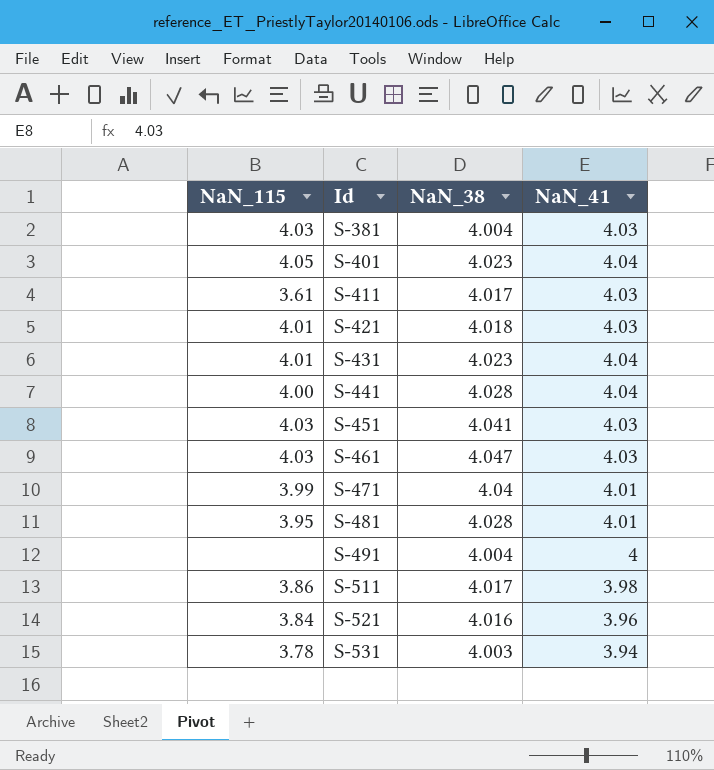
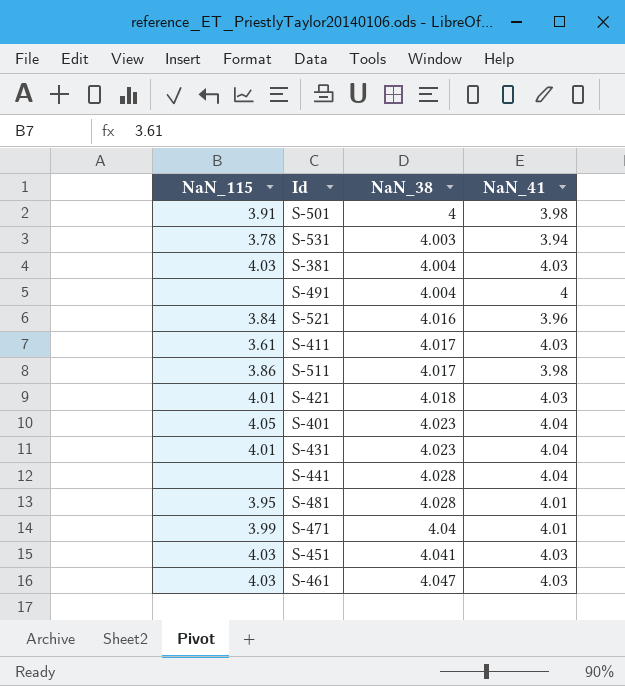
row order: Id ascending -> NaN_38 ascending
row S-501: none -> 3.91 | 4 | 3.98
S-441 | NaN_115: 4.00 -> none

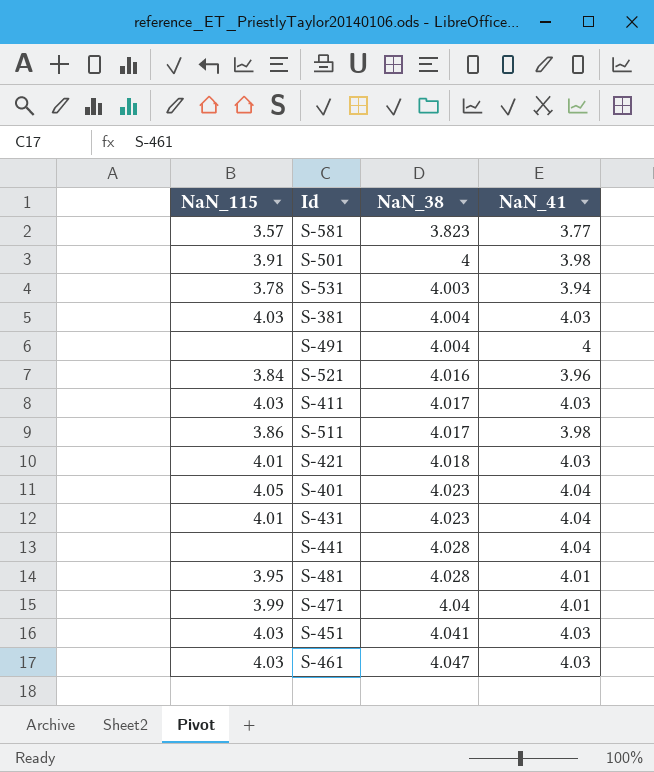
row S-581: none -> 3.57 | 3.823 | 3.77
S-411 | NaN_115: 3.61 -> 4.03

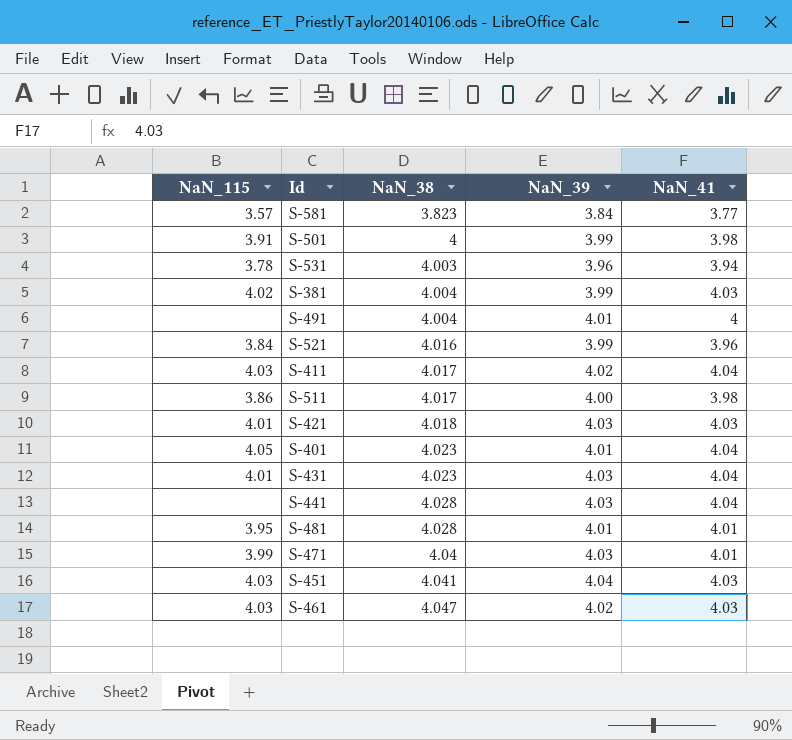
column NaN_39 | position: none -> 4
S-381 | NaN_115: 4.03 -> 4.02
S-411 | NaN_41: 4.03 -> 4.04

